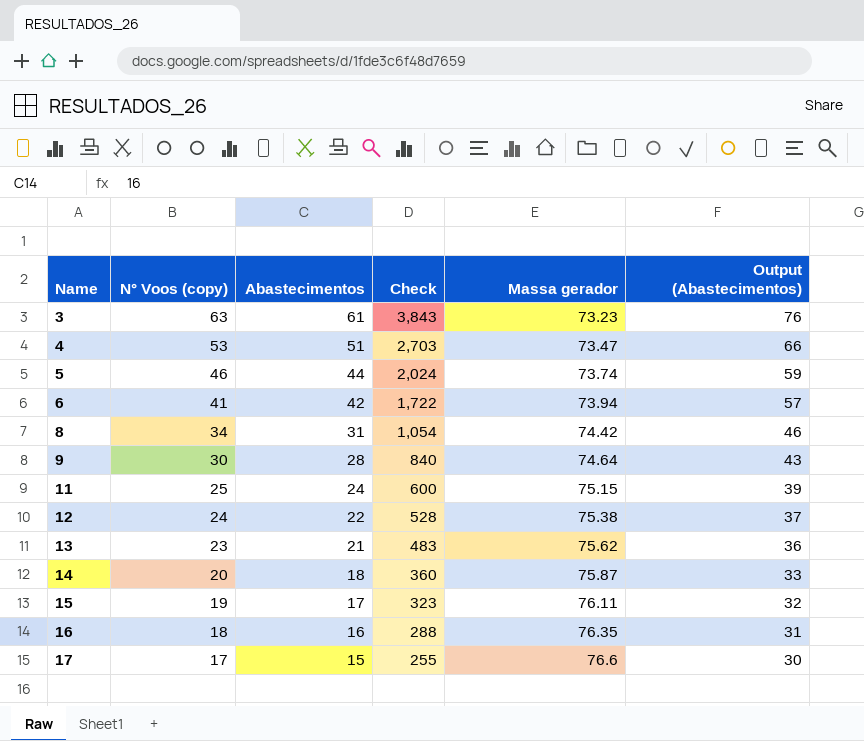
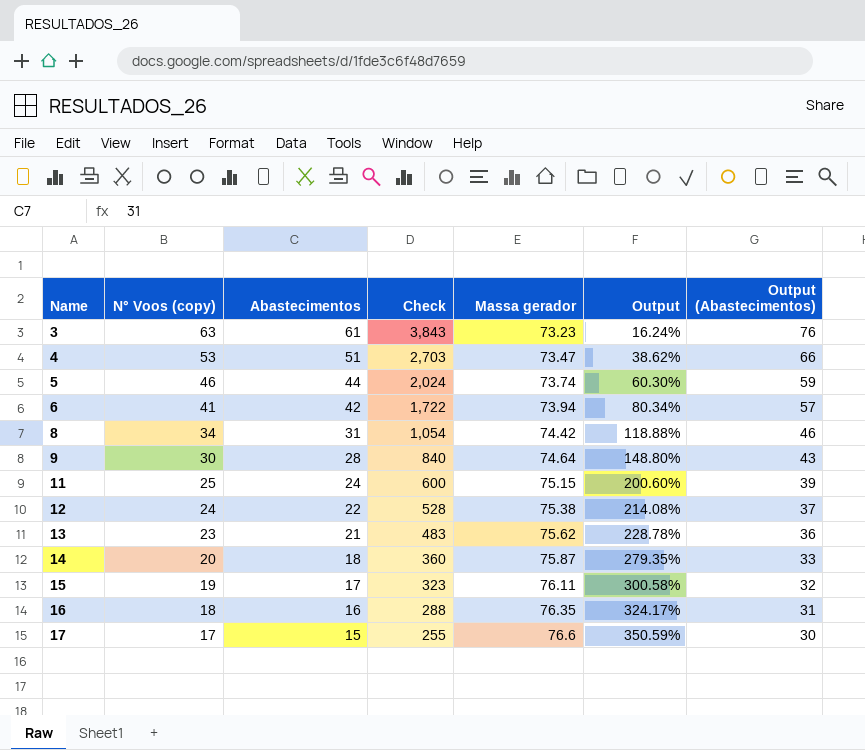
column Output | formula: none -> ([Massa gerador] - [N° Voos (copy)]) / [N° Voos (copy)]

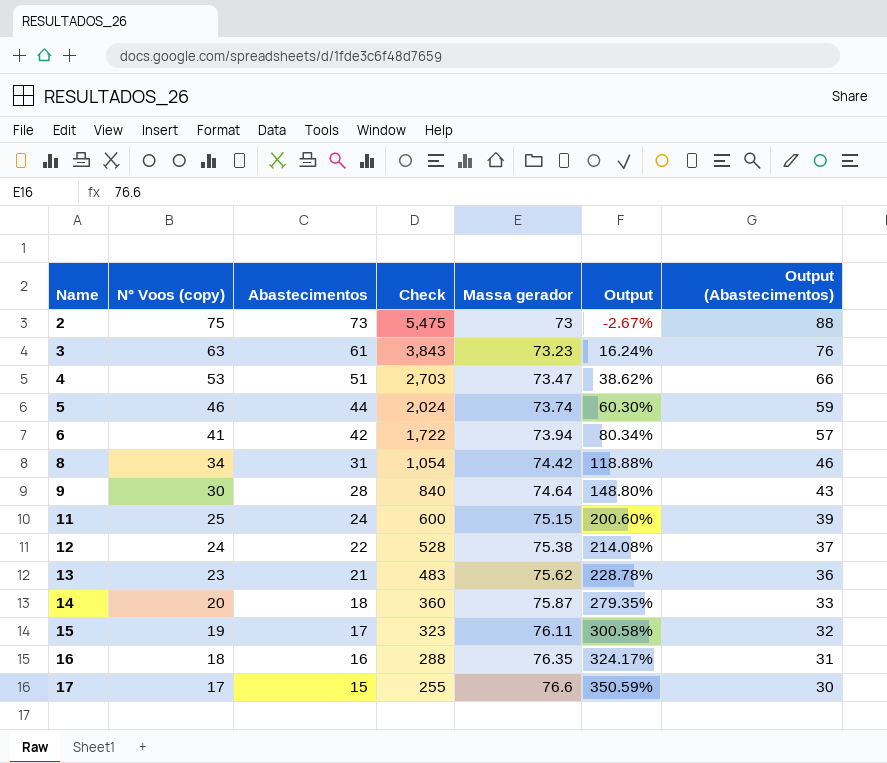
row 2: none -> 75 | 73 | 5,475 | 73 | -2.67% | 88

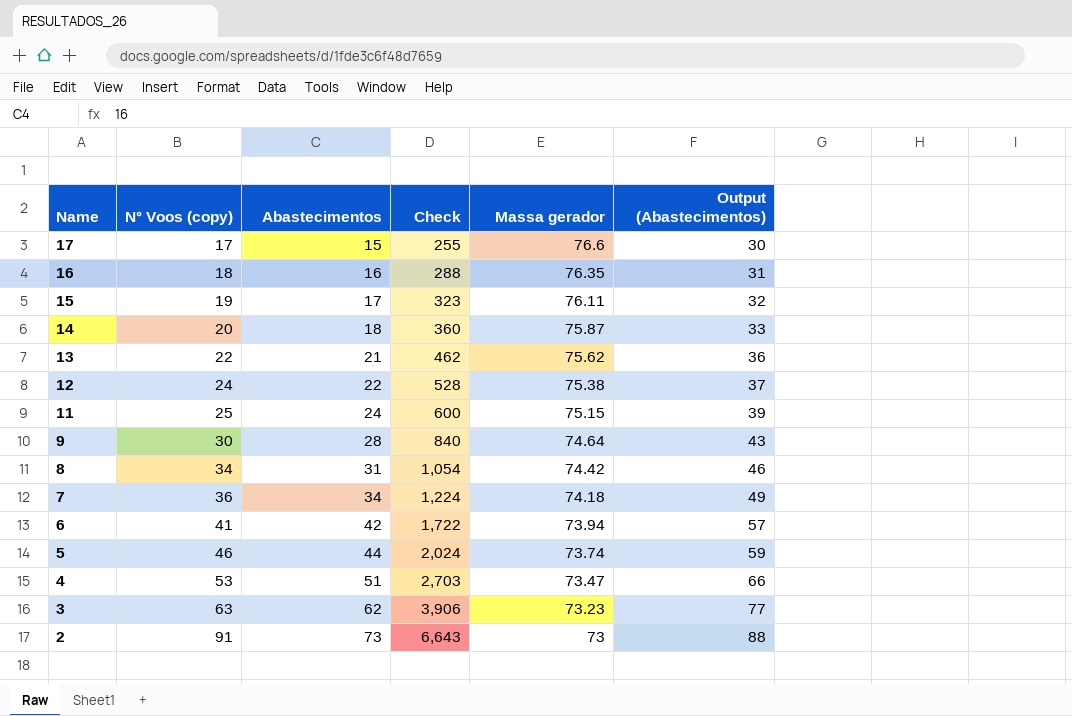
row order: Name ascending -> Name descending
column Output | formula: ([Massa gerador] - [N° Voos (copy)]) / [N° Voos (copy)] -> none
13 | N° Voos (copy): 23 -> 22
13 | Check: 483 -> 462
row 7: none -> 36 | 34 | 1,224 | 74.18 | 49
3 | Abastecimentos: 61 -> 62
3 | Check: 3,843 -> 3,906
3 | Output (Abastecimentos): 76 -> 77
2 | N° Voos (copy): 75 -> 91
2 | Check: 5,475 -> 6,643

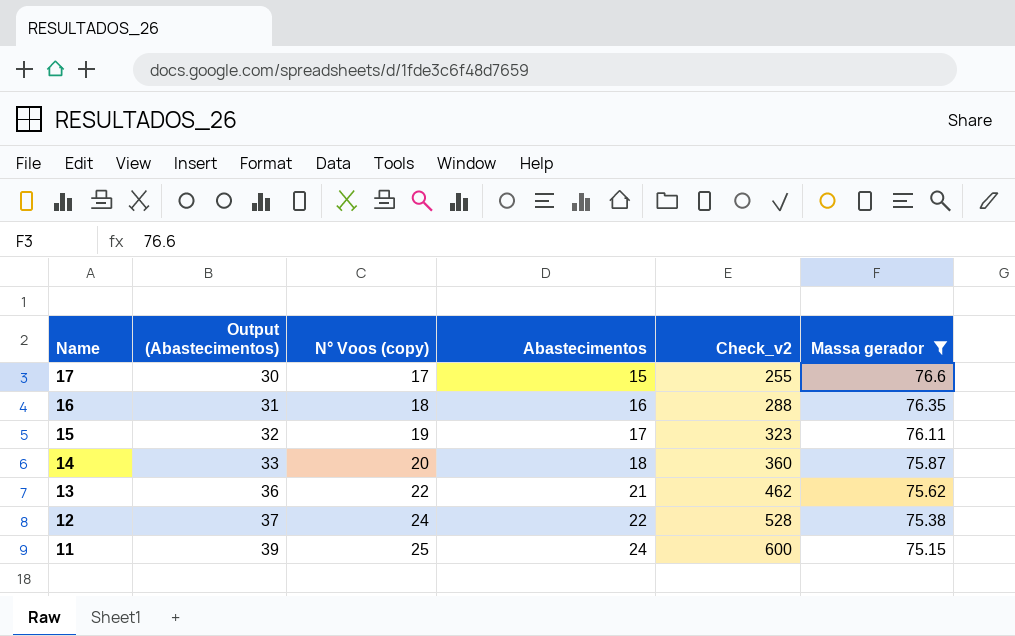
filter: none -> Massa gerador >= 75.15
column Output (Abastecimentos) | position: 6 -> 2
column name: Check -> Check_v2

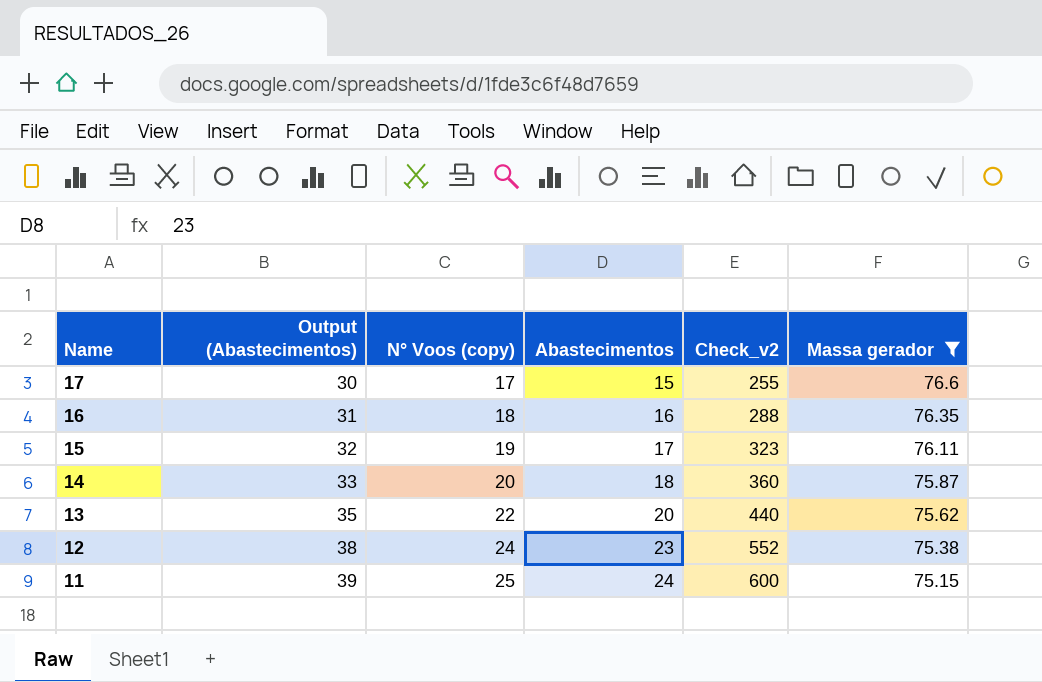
13 | Output (Abastecimentos): 36 -> 35
13 | Abastecimentos: 21 -> 20
13 | Check_v2: 462 -> 440
12 | Output (Abastecimentos): 37 -> 38
12 | Abastecimentos: 22 -> 23
12 | Check_v2: 528 -> 552

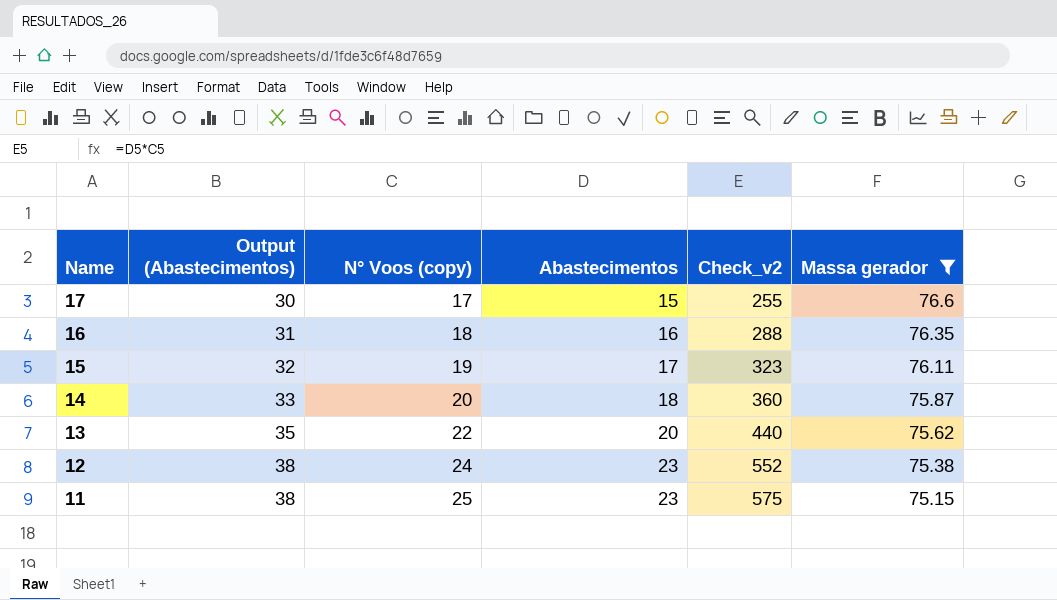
11 | Output (Abastecimentos): 39 -> 38
11 | Abastecimentos: 24 -> 23
11 | Check_v2: 600 -> 575

